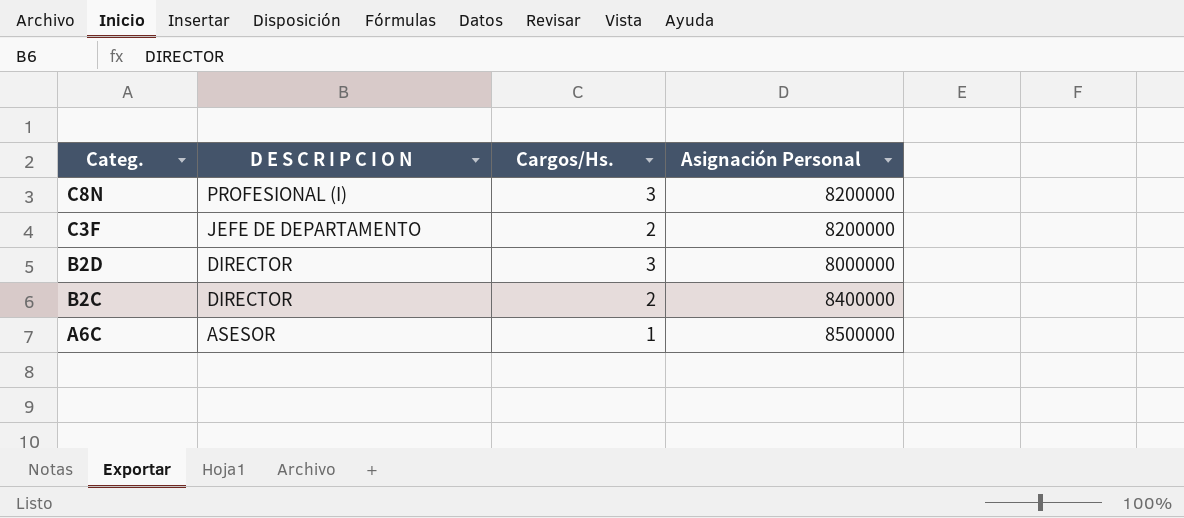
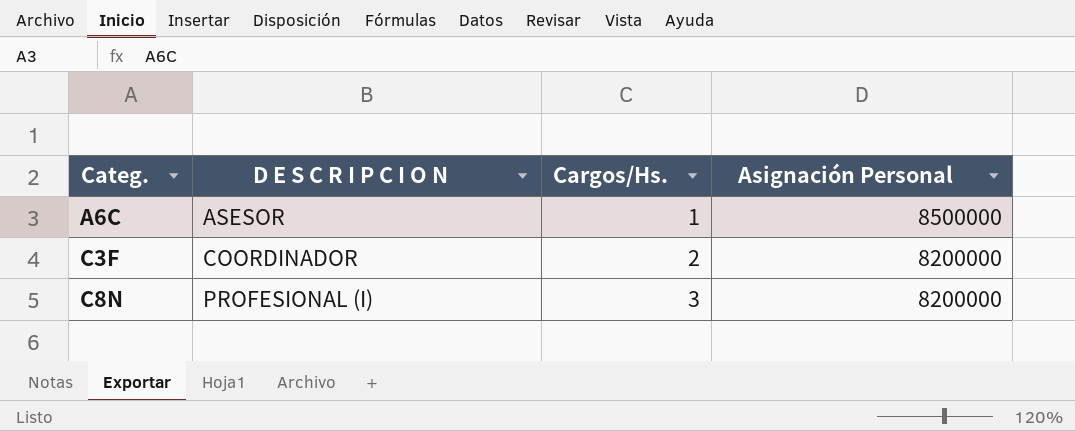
row order: Categ. descending -> Categ. ascending
row B2D: DIRECTOR | 3 | 8000000 -> none
row B2C: DIRECTOR | 2 | 8400000 -> none
C3F | D E S C R I P C I O N: JEFE DE DEPARTAMENTO -> COORDINADOR

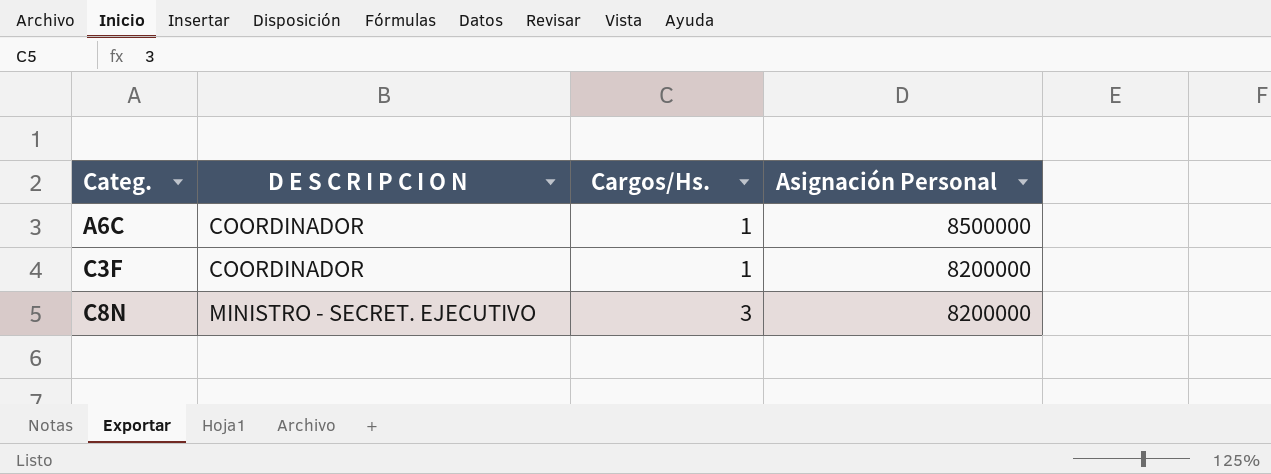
A6C | D E S C R I P C I O N: ASESOR -> COORDINADOR
C3F | Cargos/Hs.: 2 -> 1
C8N | D E S C R I P C I O N: PROFESIONAL (I) -> MINISTRO - SECRET. EJECUTIVO

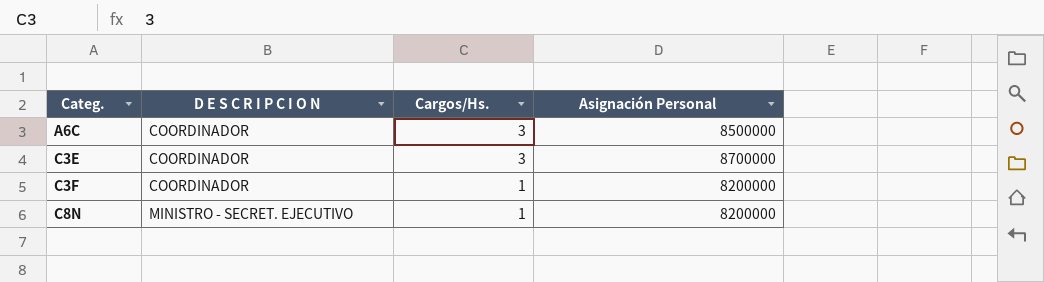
A6C | Cargos/Hs.: 1 -> 3
row C3E: none -> COORDINADOR | 3 | 8700000
C8N | Cargos/Hs.: 3 -> 1

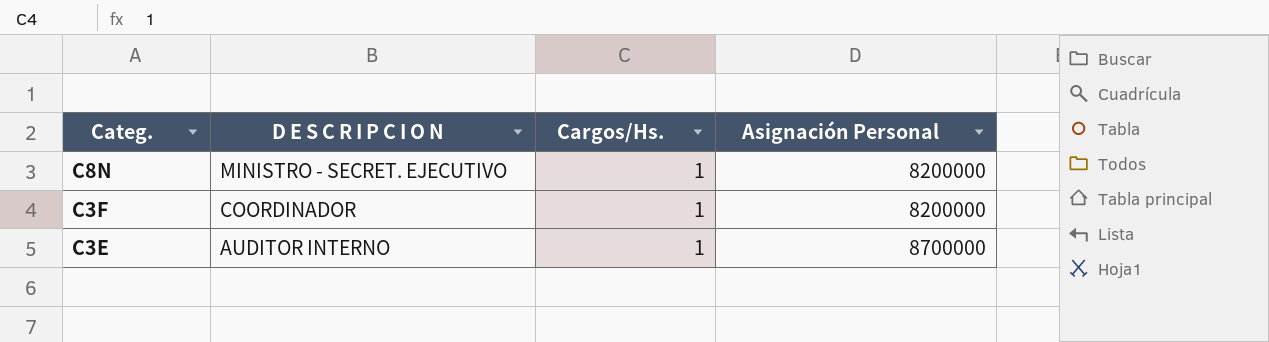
row order: Categ. ascending -> Categ. descending
row A6C: COORDINADOR | 3 | 8500000 -> none
C3E | D E S C R I P C I O N: COORDINADOR -> AUDITOR INTERNO
C3E | Cargos/Hs.: 3 -> 1

